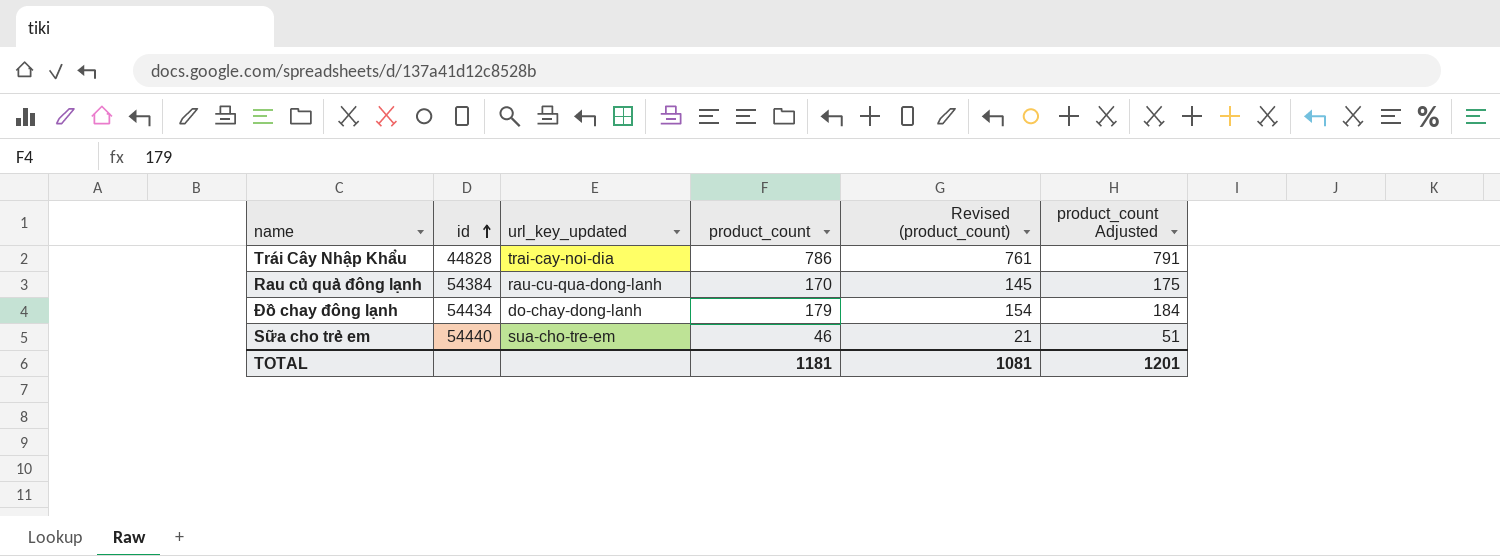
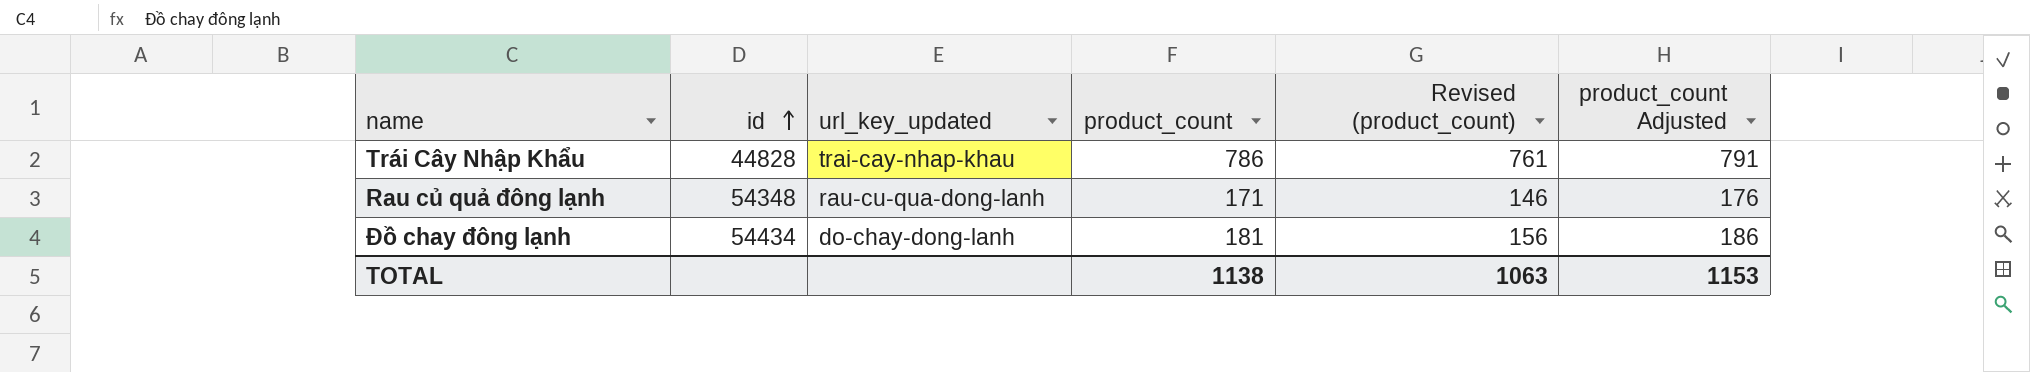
row Sữa cho trẻ em: 54440 | sua-cho-tre-em | 46 | 21 | 51 -> none
Trái Cây Nhập Khẩu | url_key_updated: trai-cay-noi-dia -> trai-cay-nhap-khau
Rau củ quả đông lạnh | id: 54384 -> 54348
Rau củ quả đông lạnh | product_count: 170 -> 171
Rau củ quả đông lạnh | Revised (product_count): 145 -> 146
Rau củ quả đông lạnh | product_count Adjusted: 175 -> 176
Đồ chay đông lạnh | product_count: 179 -> 181
Đồ chay đông lạnh | Revised (product_count): 154 -> 156
Đồ chay đông lạnh | product_count Adjusted: 184 -> 186
TOTAL | product_count: 1181 -> 1138
TOTAL | Revised (product_count): 1081 -> 1063
TOTAL | product_count Adjusted: 1201 -> 1153

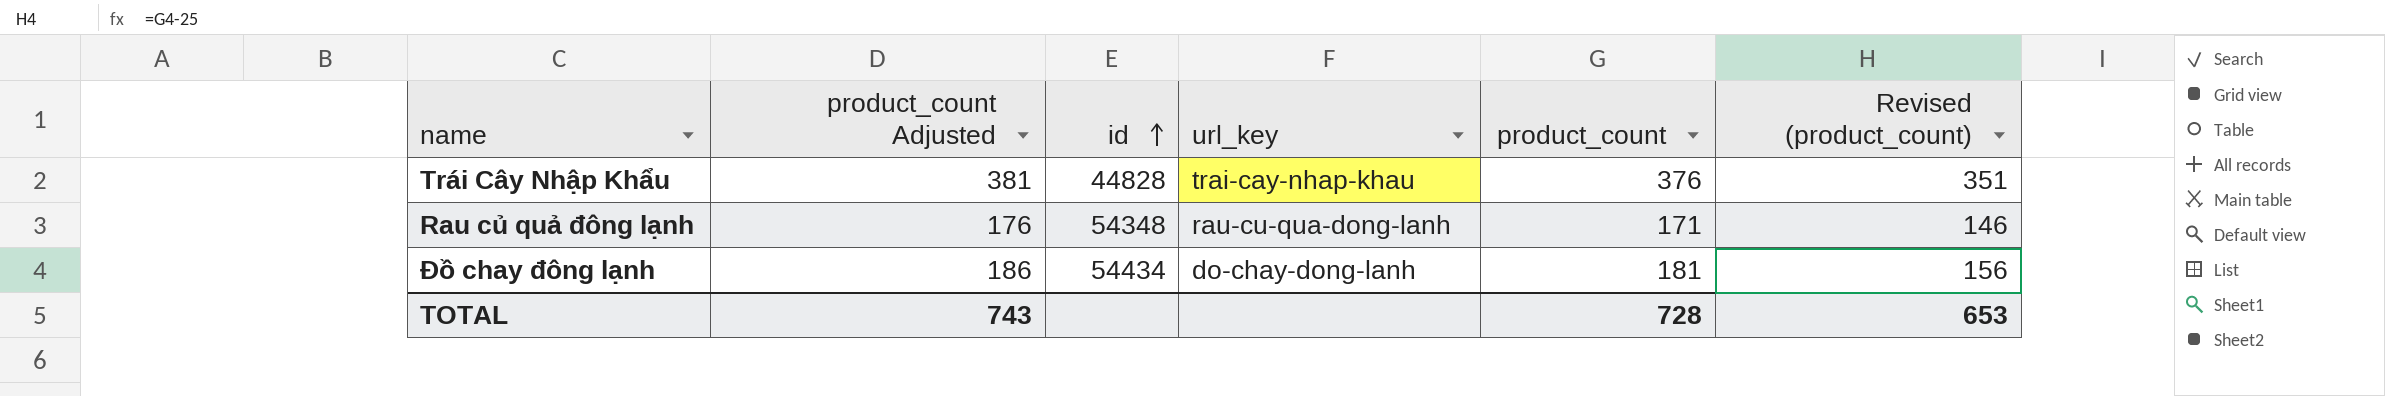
column product_count Adjusted | position: 6 -> 2
column name: url_key_updated -> url_key
Trái Cây Nhập Khẩu | product_count Adjusted: 791 -> 381
Trái Cây Nhập Khẩu | product_count: 786 -> 376
Trái Cây Nhập Khẩu | Revised (product_count): 761 -> 351
TOTAL | product_count Adjusted: 1153 -> 743
TOTAL | product_count: 1138 -> 728
TOTAL | Revised (product_count): 1063 -> 653

